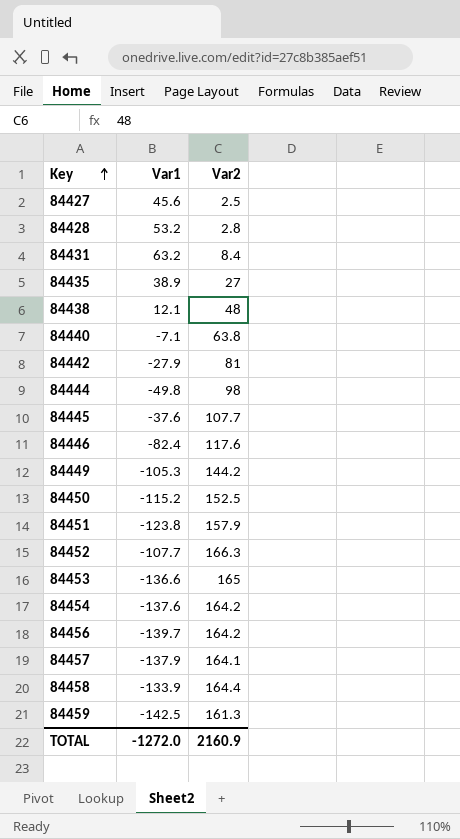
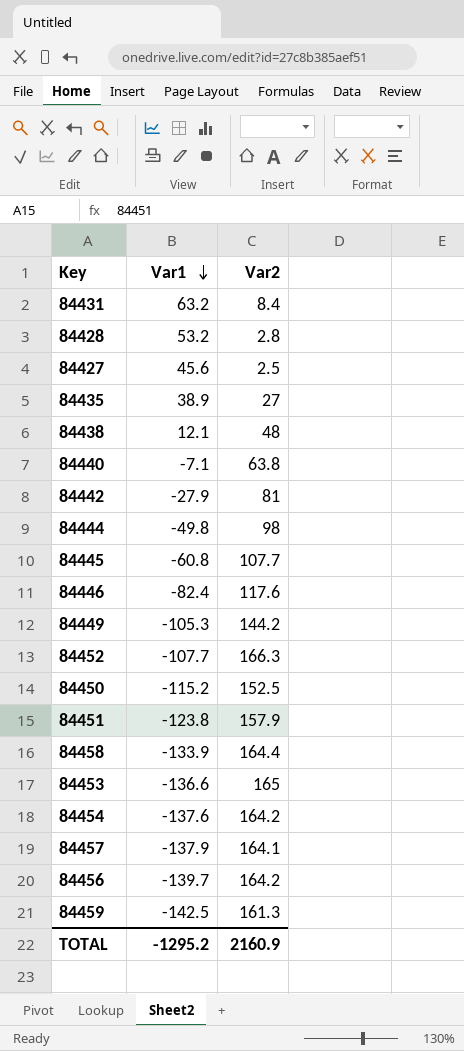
row order: Key ascending -> Var1 descending
84445 | Var1: -37.6 -> -60.8
TOTAL | Var1: -1272.0 -> -1295.2

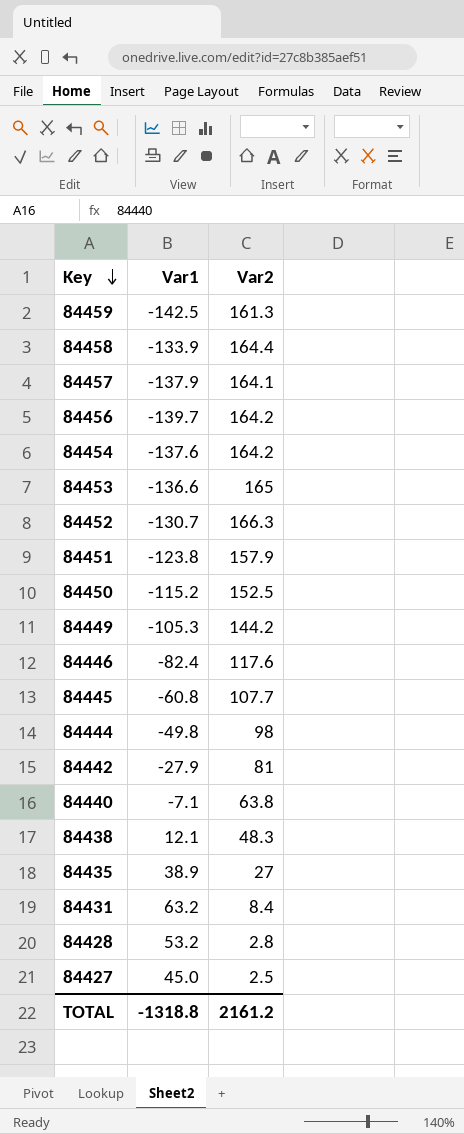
row order: Var1 descending -> Key descending
84452 | Var1: -107.7 -> -130.7
84438 | Var2: 48 -> 48.3
84427 | Var1: 45.6 -> 45.0
TOTAL | Var1: -1295.2 -> -1318.8
TOTAL | Var2: 2160.9 -> 2161.2

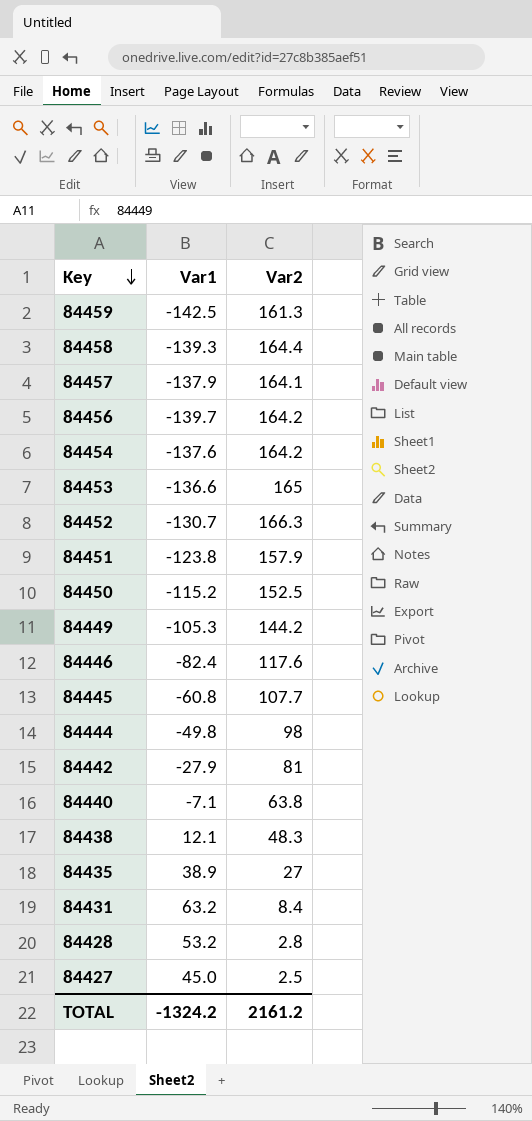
84458 | Var1: -133.9 -> -139.3
TOTAL | Var1: -1318.8 -> -1324.2

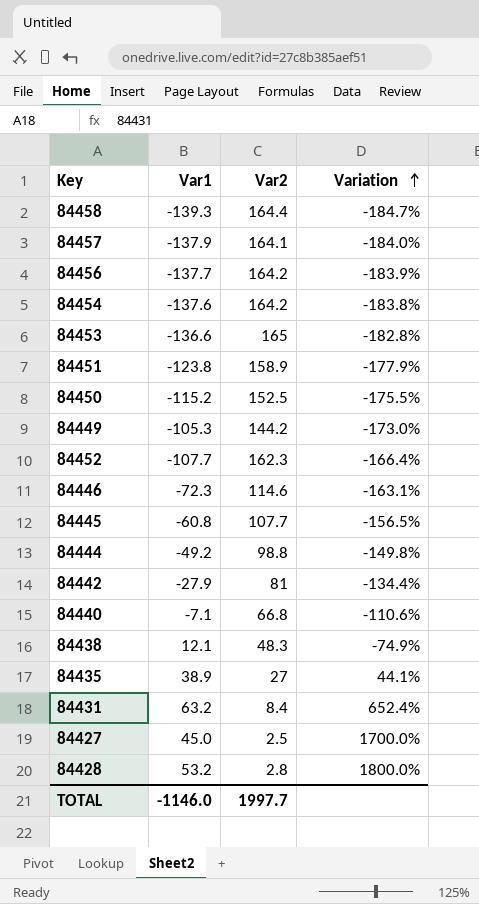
row order: Key descending -> Variation ascending
column Variation | formula: none -> ([Var1] - [Var2]) / [Var2]
row 84459: -142.5 | 161.3 -> none
84456 | Var1: -139.7 -> -137.7
84451 | Var2: 157.9 -> 158.9
84452 | Var1: -130.7 -> -107.7
84452 | Var2: 166.3 -> 162.3
84446 | Var1: -82.4 -> -72.3
84446 | Var2: 117.6 -> 114.6
84444 | Var1: -49.8 -> -49.2
84444 | Var2: 98 -> 98.8
84440 | Var2: 63.8 -> 66.8
TOTAL | Var1: -1324.2 -> -1146.0
TOTAL | Var2: 2161.2 -> 1997.7

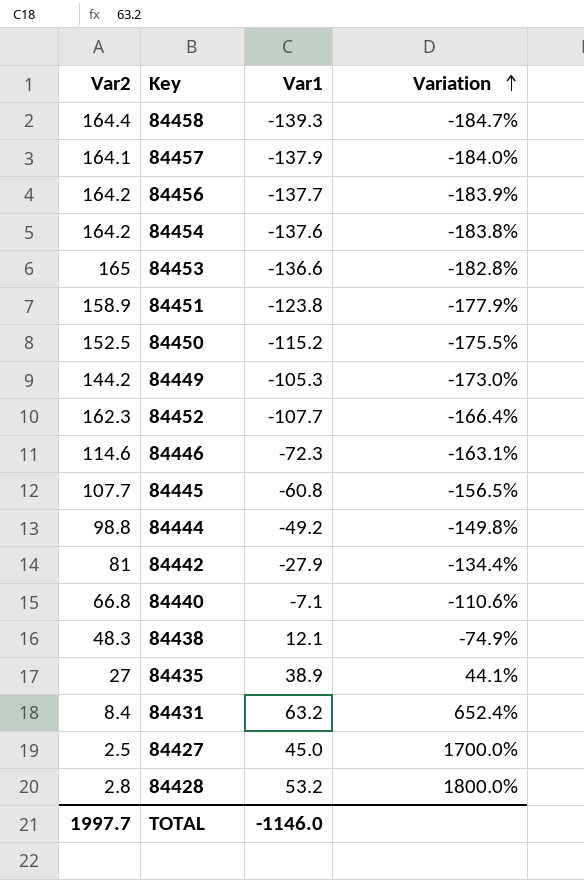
column Var2 | position: 3 -> 1

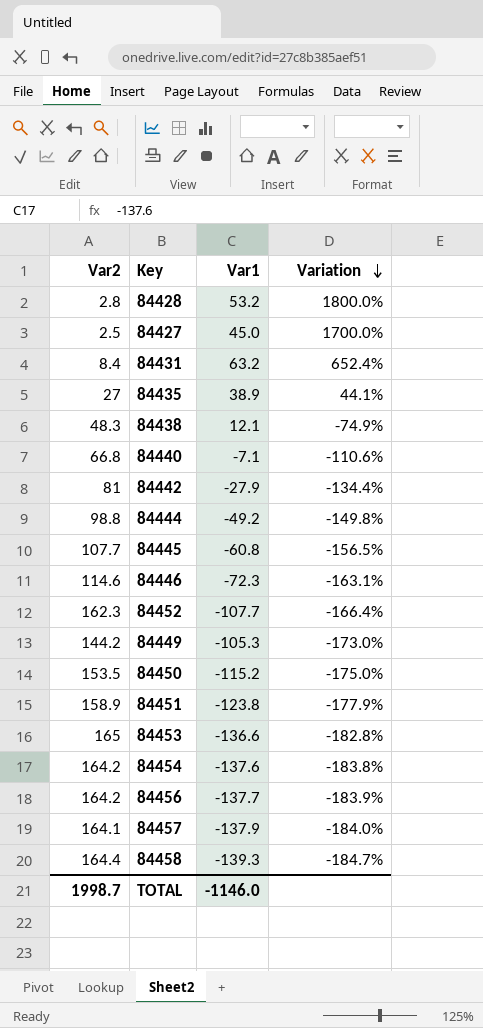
row order: Variation ascending -> Variation descending
84450 | Var2: 152.5 -> 153.5
84450 | Variation: -175.5% -> -175.0%
TOTAL | Var2: 1997.7 -> 1998.7

